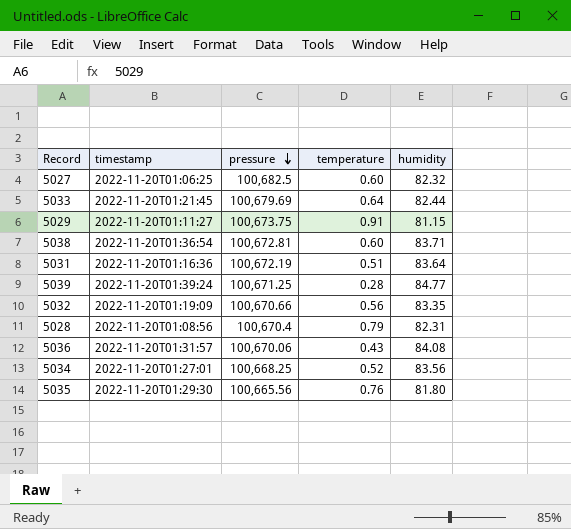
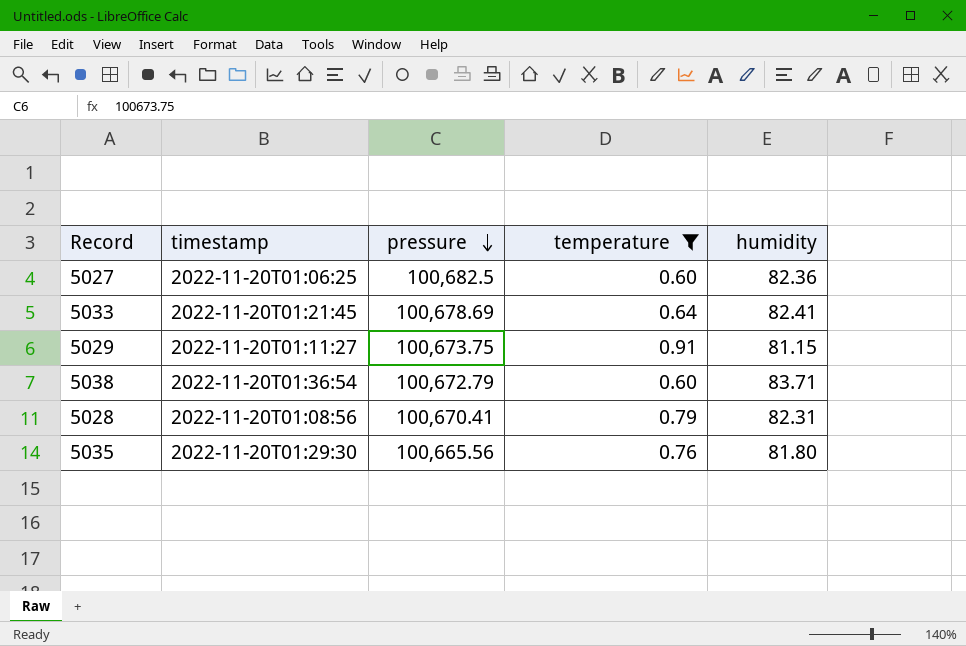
filter: none -> temperature >= 0.60
5027 | humidity: 82.32 -> 82.36
5033 | pressure: 100,679.69 -> 100,678.69
5033 | humidity: 82.44 -> 82.41
5038 | pressure: 100,672.81 -> 100,672.79
5028 | pressure: 100,670.4 -> 100,670.41

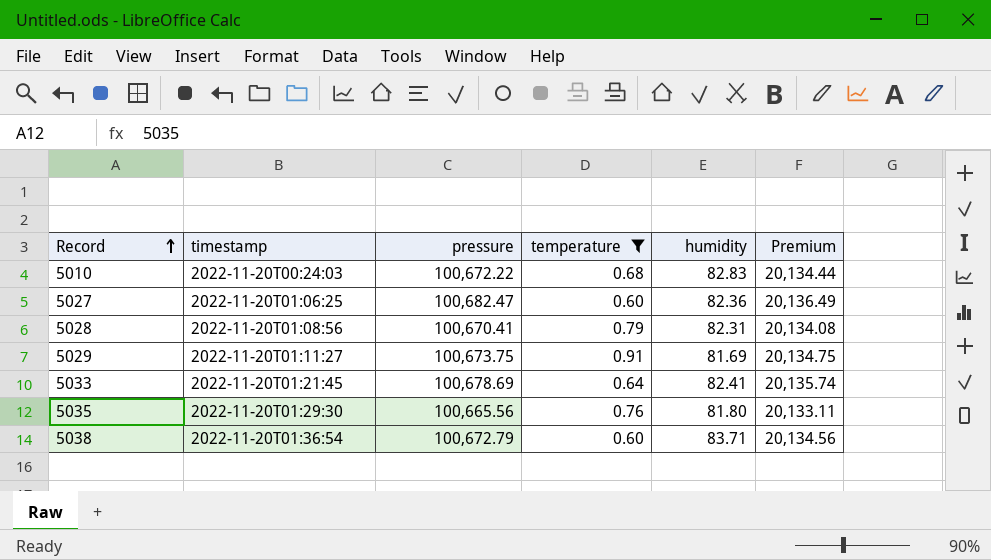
row order: pressure descending -> Record ascending
column Premium | formula: none -> [pressure] * 0.2
row 5010: none -> 2022-11-20T00:24:03 | 100,672.22 | 0.68 | 82.83 | 20,134.44
5027 | pressure: 100,682.5 -> 100,682.47
5029 | humidity: 81.15 -> 81.69

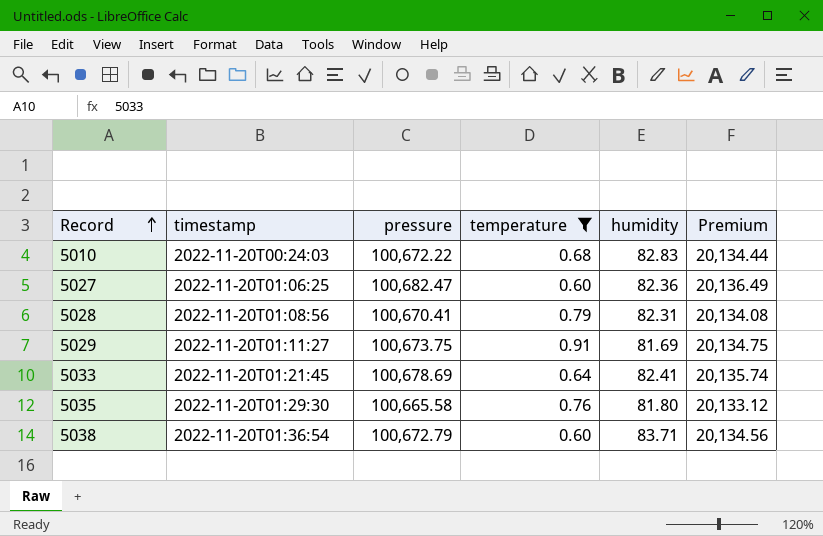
5035 | pressure: 100,665.56 -> 100,665.58
5035 | Premium: 20,133.11 -> 20,133.12

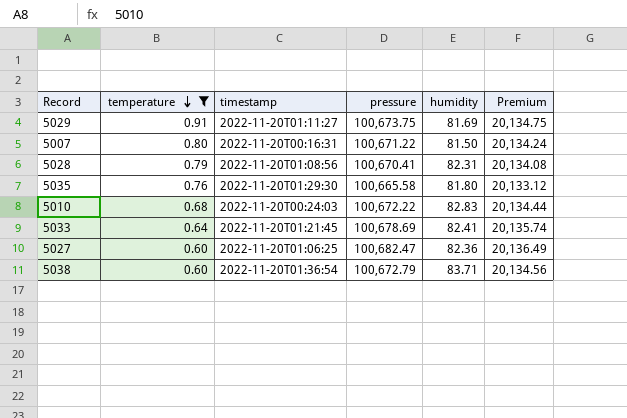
row order: Record ascending -> temperature descending
column temperature | position: 4 -> 2
row 5007: none -> 0.80 | 2022-11-20T00:16:31 | 100,671.22 | 81.50 | 20,134.24

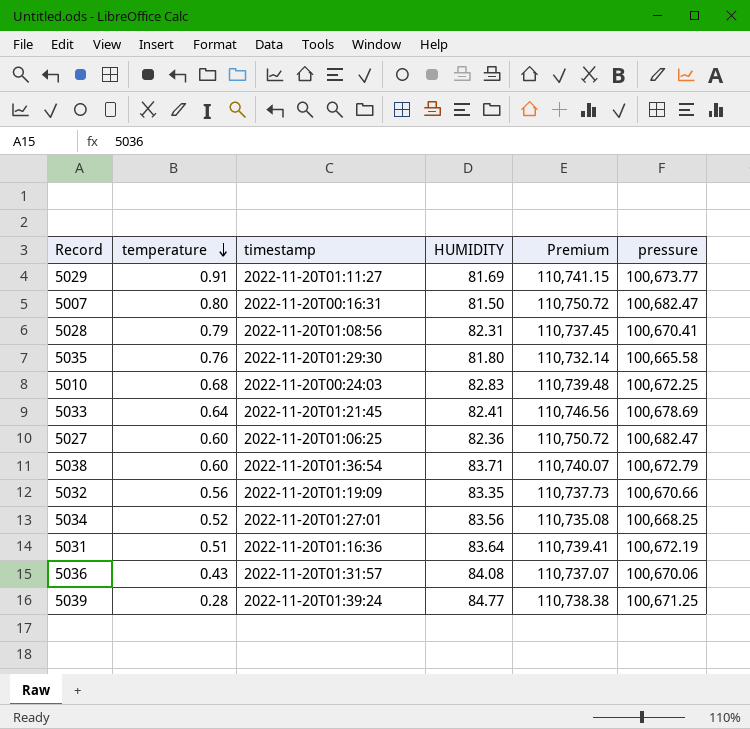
filter: temperature >= 0.60 -> none
column name: humidity -> HUMIDITY
column Premium | formula: [pressure] * 0.2 -> [pressure] * 1.1
column pressure | position: 4 -> 6
5029 | pressure: 100,673.75 -> 100,673.77
5007 | pressure: 100,671.22 -> 100,682.47
5010 | pressure: 100,672.22 -> 100,672.25

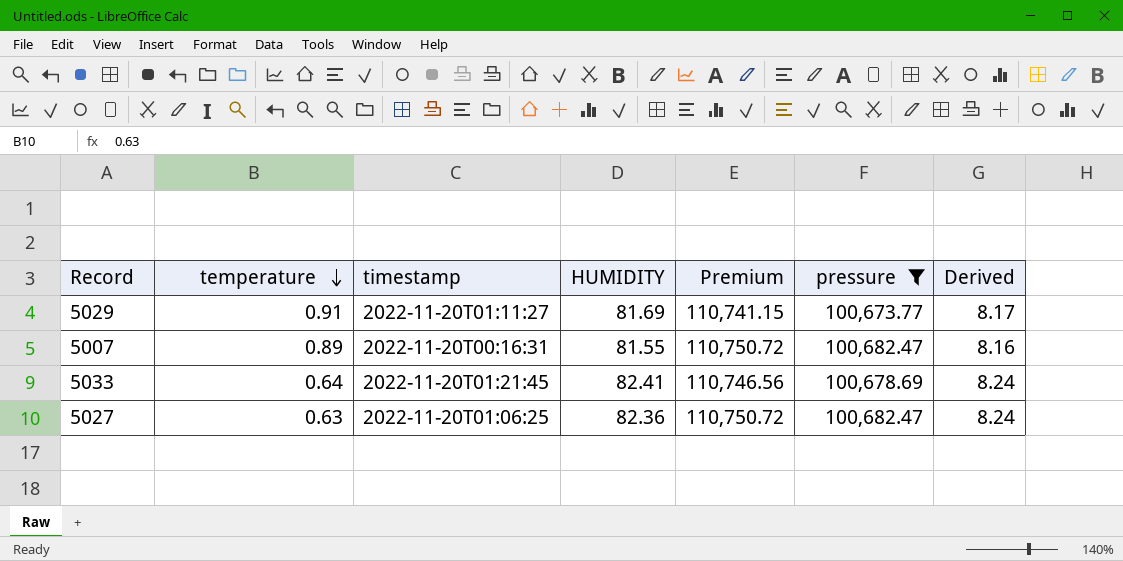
filter: none -> pressure >= 100,673.77
column Derived | formula: none -> [HUMIDITY] * 0.1
5007 | temperature: 0.80 -> 0.89
5007 | HUMIDITY: 81.50 -> 81.55
5027 | temperature: 0.60 -> 0.63

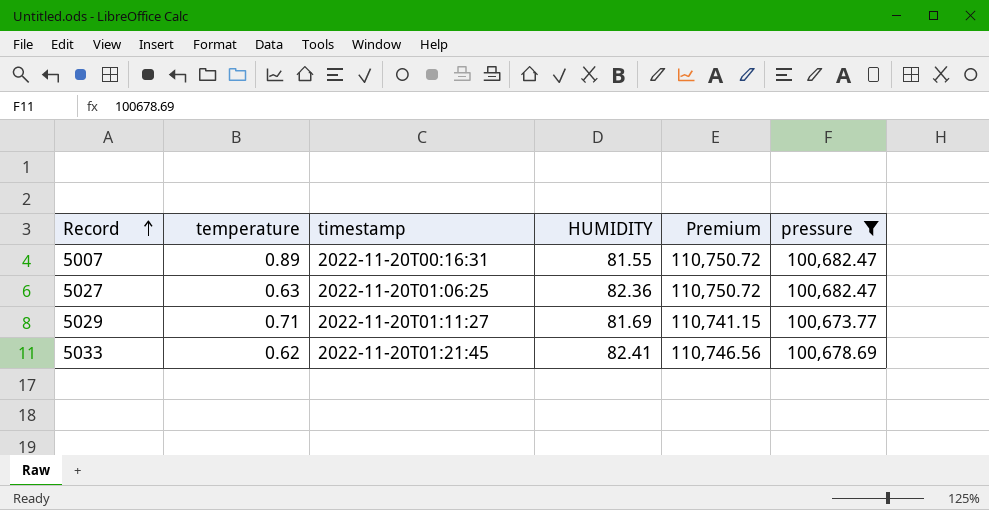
row order: temperature descending -> Record ascending
column Derived | formula: [HUMIDITY] * 0.1 -> none
5029 | temperature: 0.91 -> 0.71
5033 | temperature: 0.64 -> 0.62

